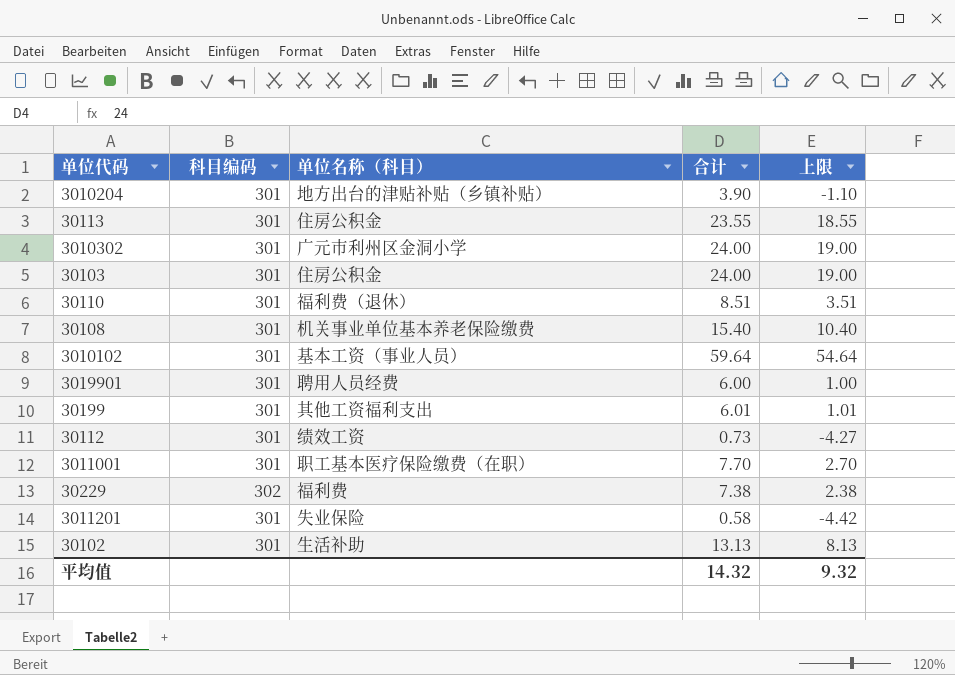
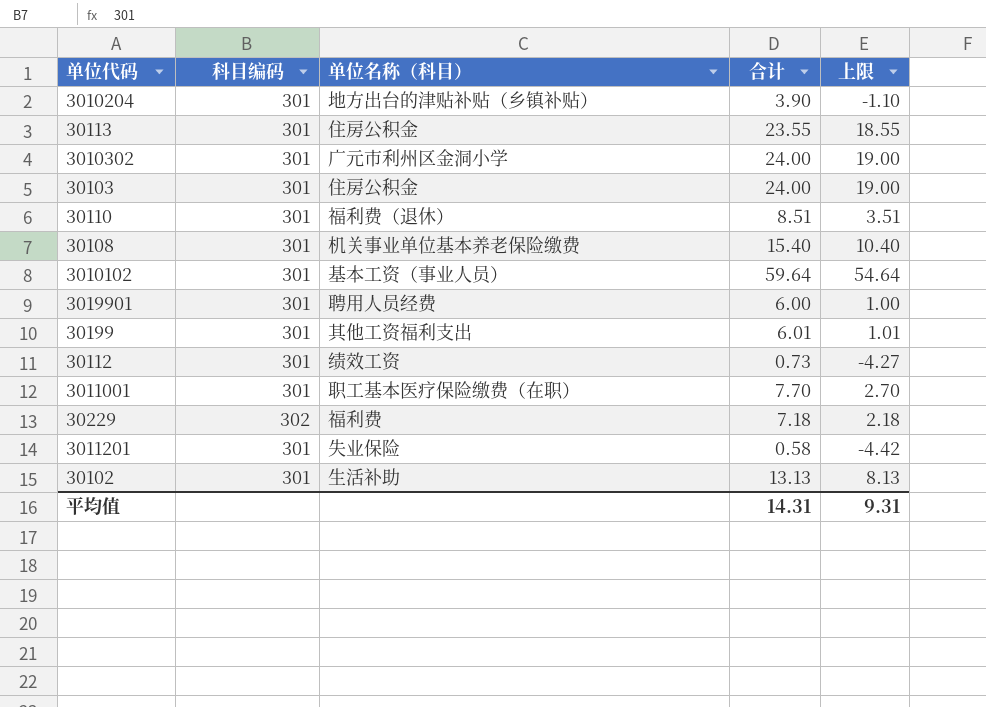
30229 | 合计: 7.38 -> 7.18
30229 | 上限: 2.38 -> 2.18
平均值 | 合计: 14.32 -> 14.31
平均值 | 上限: 9.32 -> 9.31

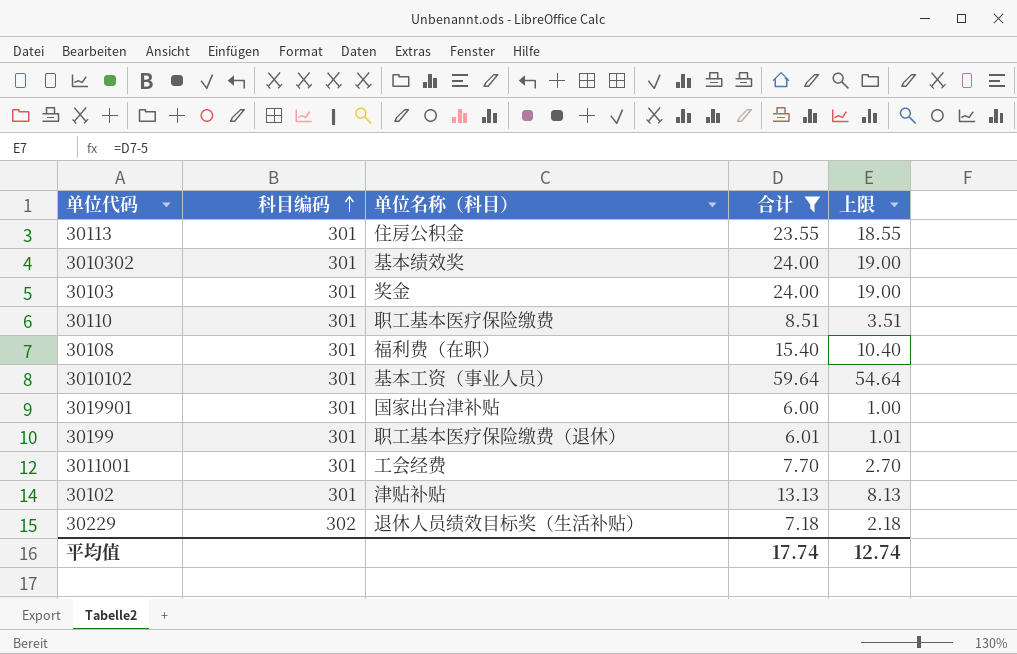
filter: none -> 合计 >= 6.00
row order: none -> 科目编码 ascending
3010302 | 单位名称（科目）: 广元市利州区金洞小学 -> 基本绩效奖
30103 | 单位名称（科目）: 住房公积金 -> 奖金
30110 | 单位名称（科目）: 福利费（退休） -> 职工基本医疗保险缴费
30108 | 单位名称（科目）: 机关事业单位基本养老保险缴费 -> 福利费（在职）
3019901 | 单位名称（科目）: 聘用人员经费 -> 国家出台津补贴
30199 | 单位名称（科目）: 其他工资福利支出 -> 职工基本医疗保险缴费（退休）
3011001 | 单位名称（科目）: 职工基本医疗保险缴费（在职） -> 工会经费
30102 | 单位名称（科目）: 生活补助 -> 津贴补贴
30229 | 单位名称（科目）: 福利费 -> 退休人员绩效目标奖（生活补贴）
平均值 | 合计: 14.31 -> 17.74
平均值 | 上限: 9.31 -> 12.74

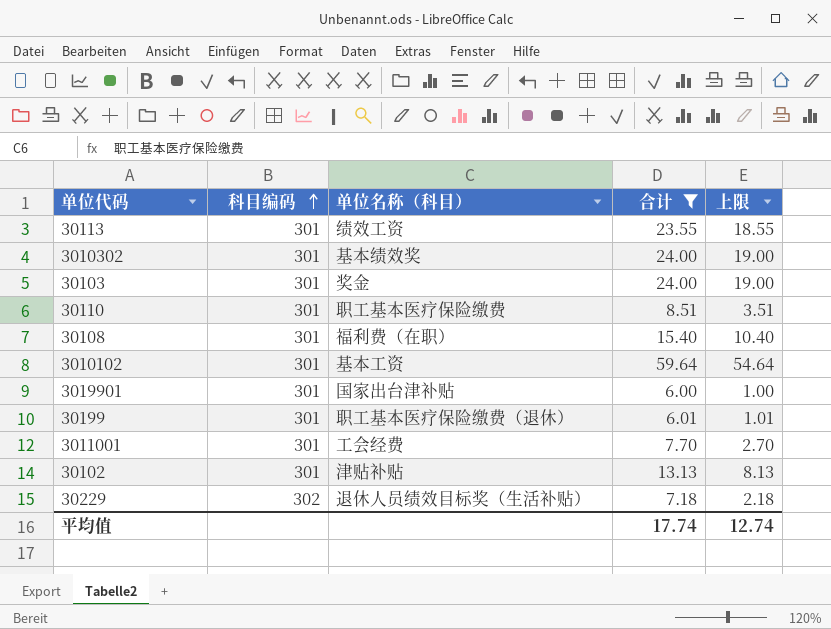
30113 | 单位名称（科目）: 住房公积金 -> 绩效工资
3010102 | 单位名称（科目）: 基本工资（事业人员） -> 基本工资

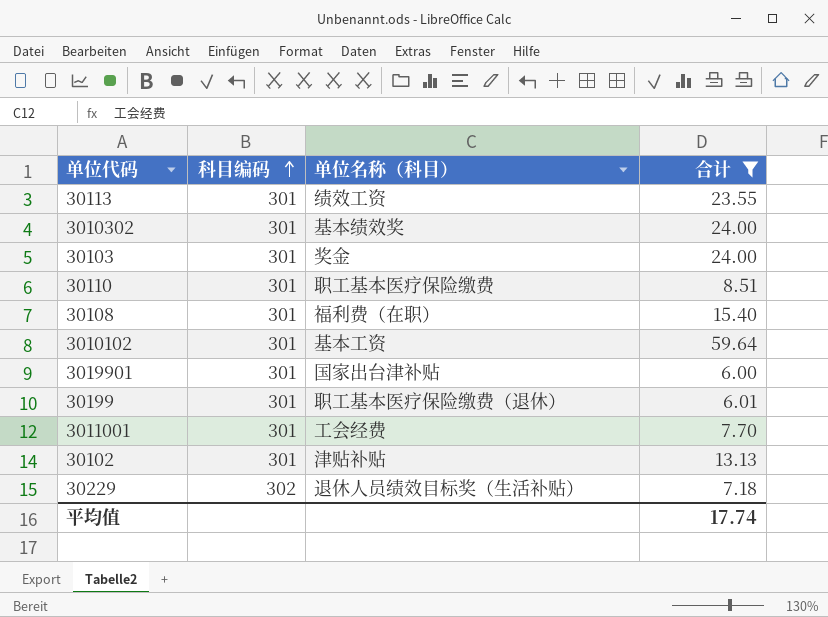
column 上限 | formula: [合计] - 5 -> none

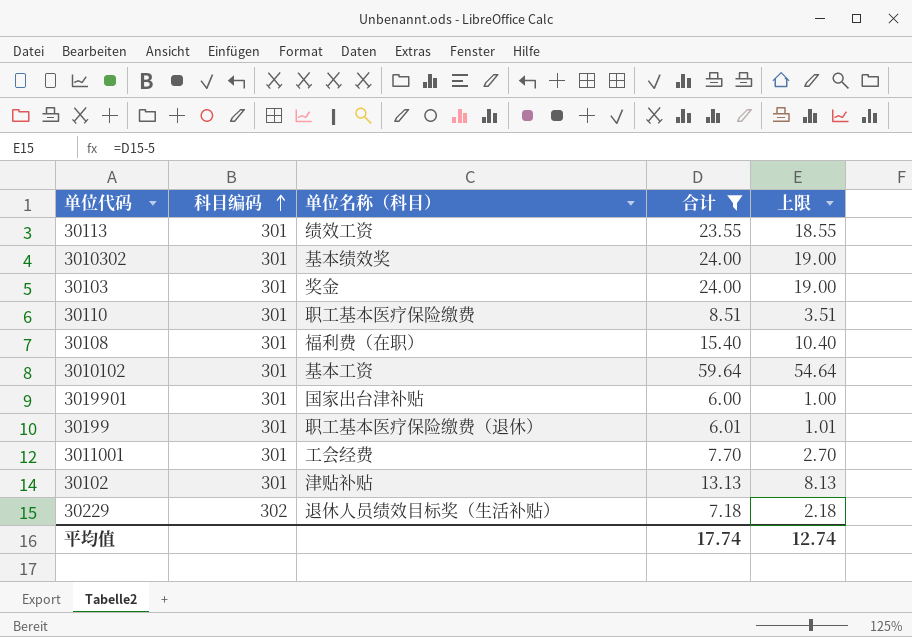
column 上限 | formula: none -> [合计] - 5

